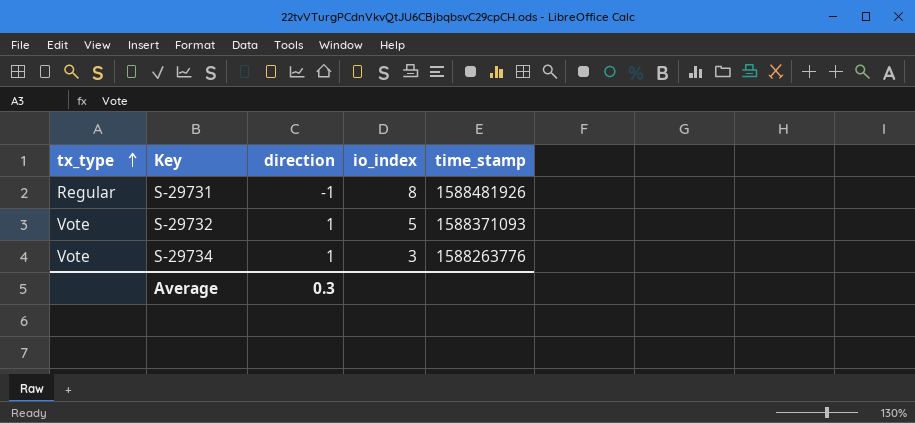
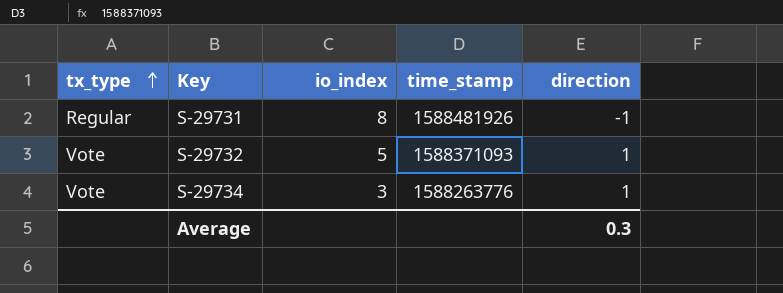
column direction | position: 3 -> 5

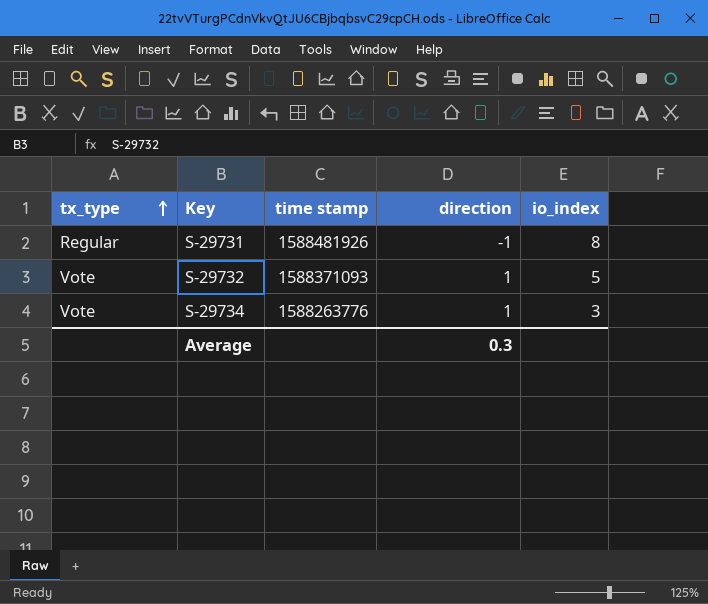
column name: time_stamp -> time stamp
column io_index | position: 3 -> 5

